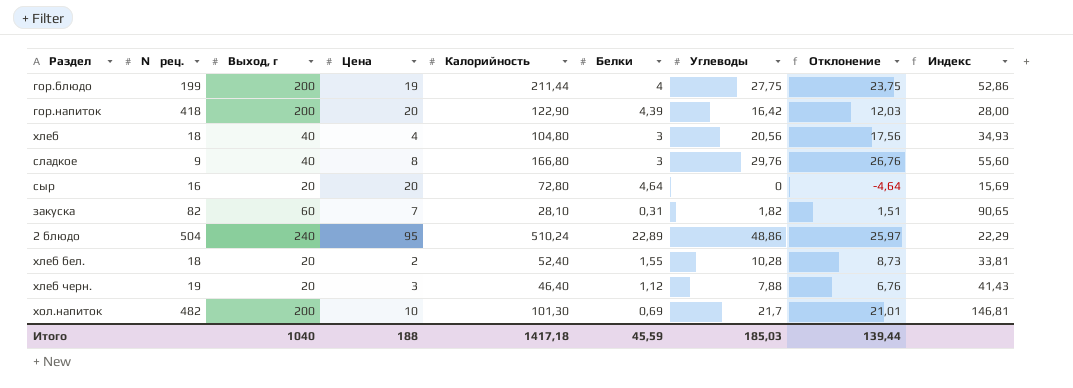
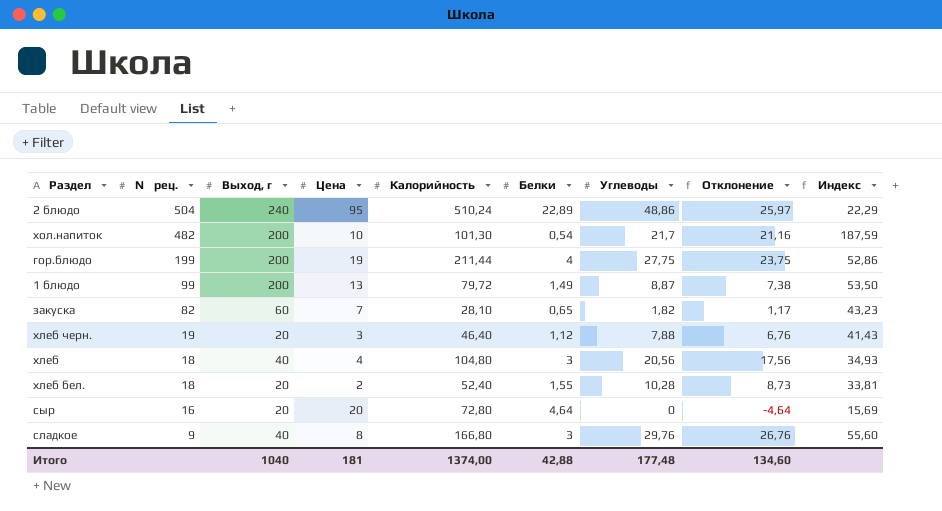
row order: none -> № рец. descending
row гор.напиток: 418 | 200 | 20 | 122,90 | 4,39 | 16,42 | 12,03 | 28,00 -> none
хол.напиток | Белки: 0,69 -> 0,54
хол.напиток | Отклонение: 21,01 -> 21,16
хол.напиток | Индекс: 146,81 -> 187,59
row 1 блюдо: none -> 99 | 200 | 13 | 79,72 | 1,49 | 8,87 | 7,38 | 53,50
закуска | Белки: 0,31 -> 0,65
закуска | Отклонение: 1,51 -> 1,17
закуска | Индекс: 90,65 -> 43,23
Итого | Цена: 188 -> 181
Итого | Калорийность: 1417,18 -> 1374,00
Итого | Белки: 45,59 -> 42,88
Итого | Углеводы: 185,03 -> 177,48
Итого | Отклонение: 139,44 -> 134,60

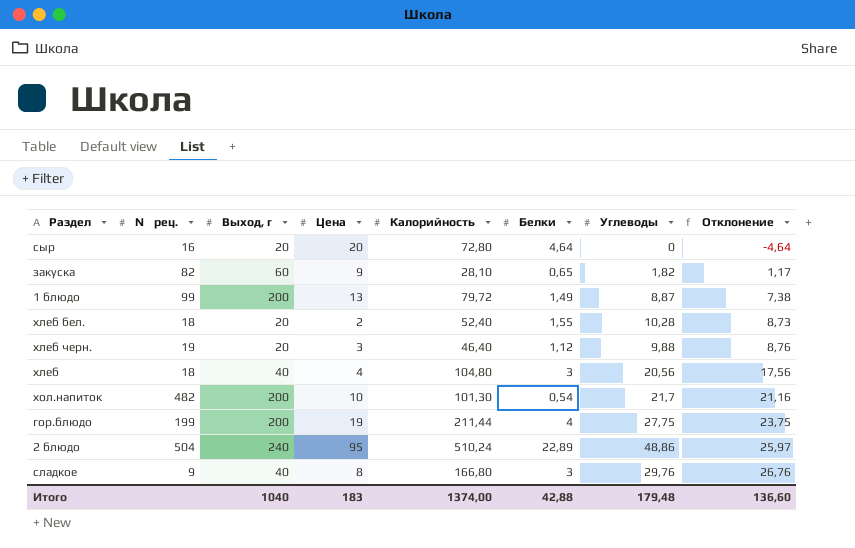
row order: № рец. descending -> Отклонение ascending
column Индекс | formula: [Калорийность] / [Белки] -> none
закуска | Цена: 7 -> 9
хлеб черн. | Углеводы: 7,88 -> 9,88
хлеб черн. | Отклонение: 6,76 -> 8,76
Итого | Цена: 181 -> 183
Итого | Углеводы: 177,48 -> 179,48
Итого | Отклонение: 134,60 -> 136,60

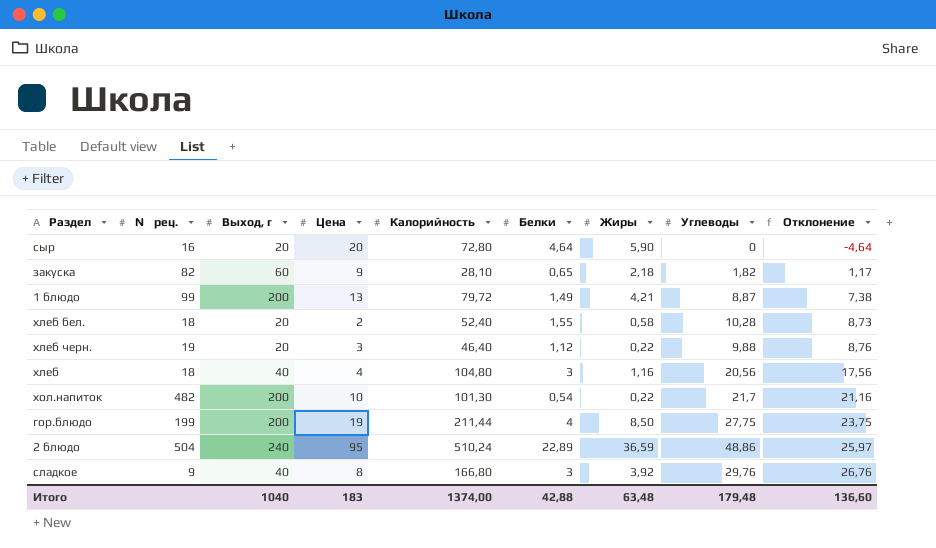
column Жиры | position: none -> 7

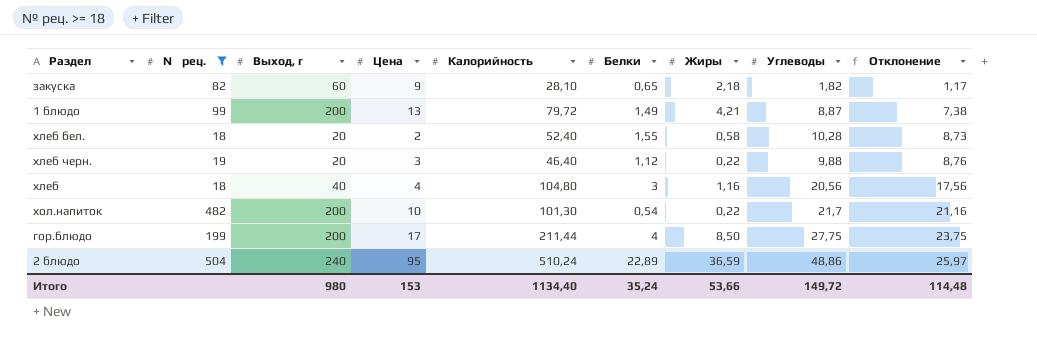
filter: none -> № рец. >= 18
гор.блюдо | Цена: 19 -> 17
Итого | Выход, г: 1040 -> 980
Итого | Цена: 183 -> 153
Итого | Калорийность: 1374,00 -> 1134,40
Итого | Белки: 42,88 -> 35,24
Итого | Жиры: 63,48 -> 53,66
Итого | Углеводы: 179,48 -> 149,72
Итого | Отклонение: 136,60 -> 114,48

